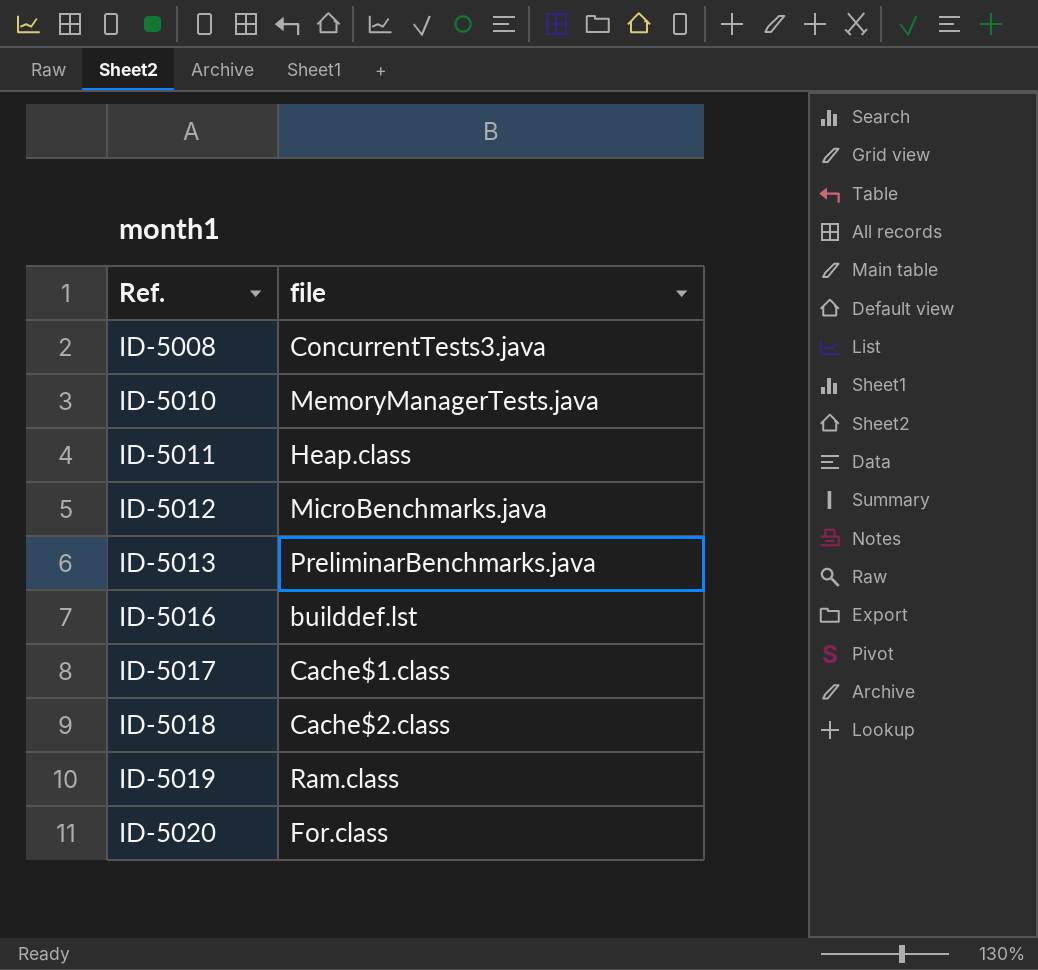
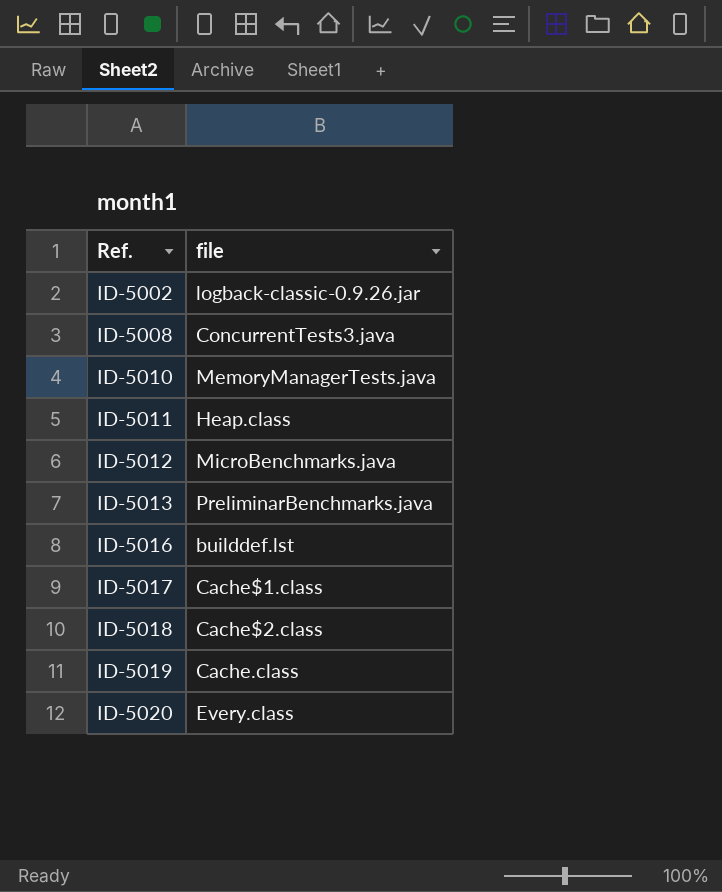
row ID-5002: none -> logback-classic-0.9.26.jar
ID-5019 | file: Ram.class -> Cache.class
ID-5020 | file: For.class -> Every.class

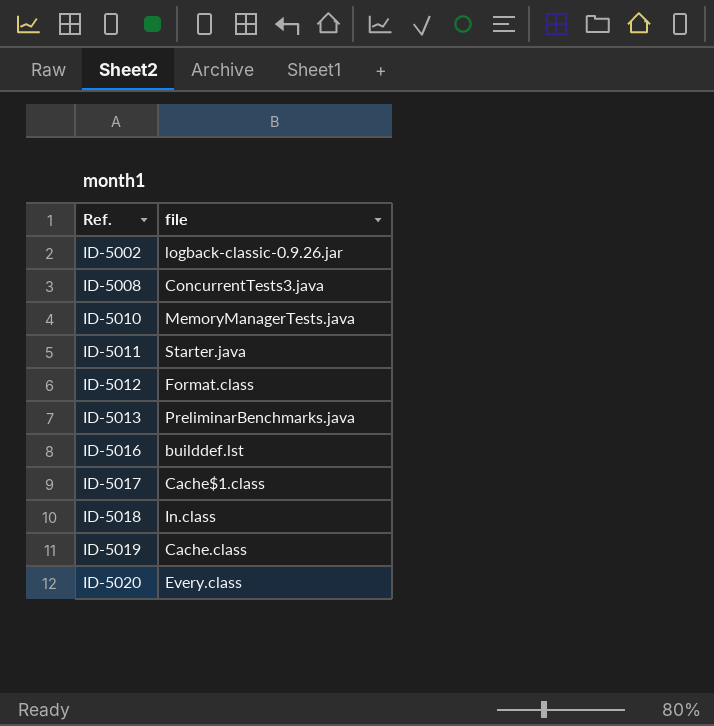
ID-5011 | file: Heap.class -> Starter.java
ID-5012 | file: MicroBenchmarks.java -> Format.class
ID-5018 | file: Cache$2.class -> In.class

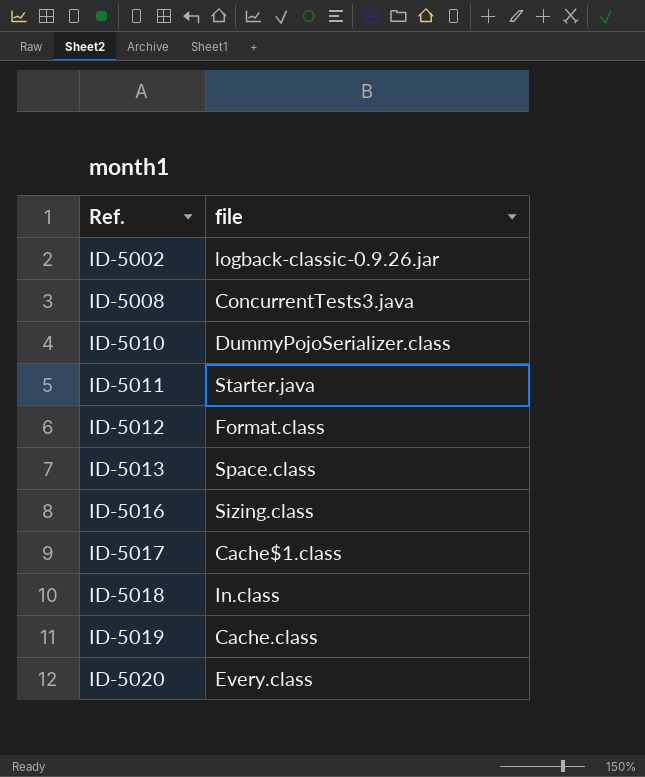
ID-5010 | file: MemoryManagerTests.java -> DummyPojoSerializer.class
ID-5013 | file: PreliminarBenchmarks.java -> Space.class
ID-5016 | file: builddef.lst -> Sizing.class

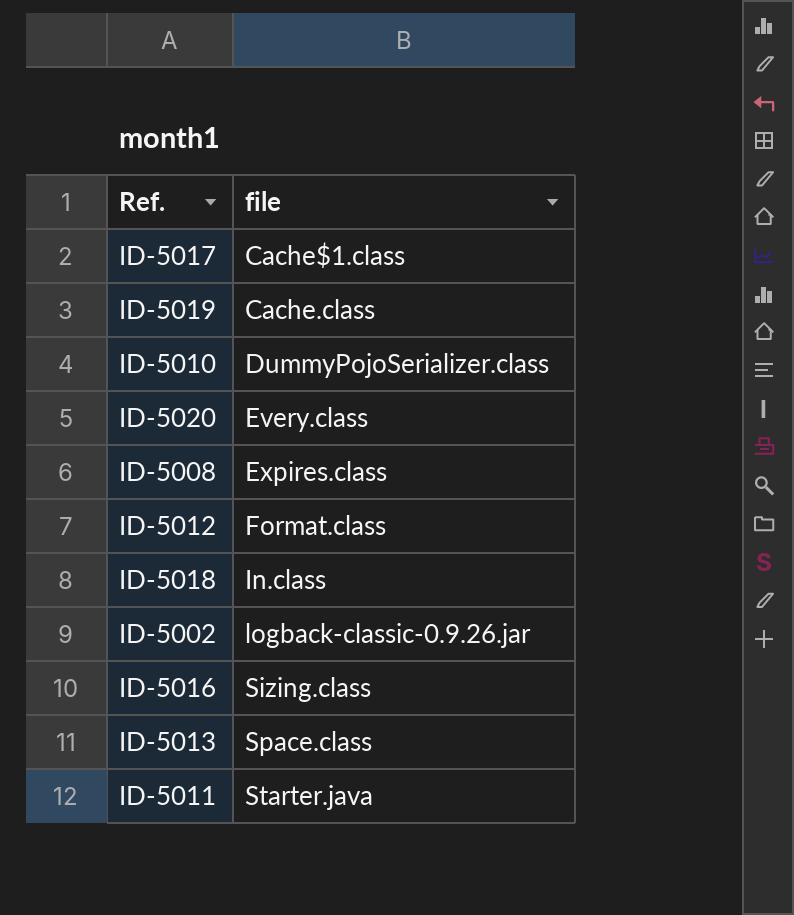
row order: Ref. ascending -> file ascending
ID-5008 | file: ConcurrentTests3.java -> Expires.class

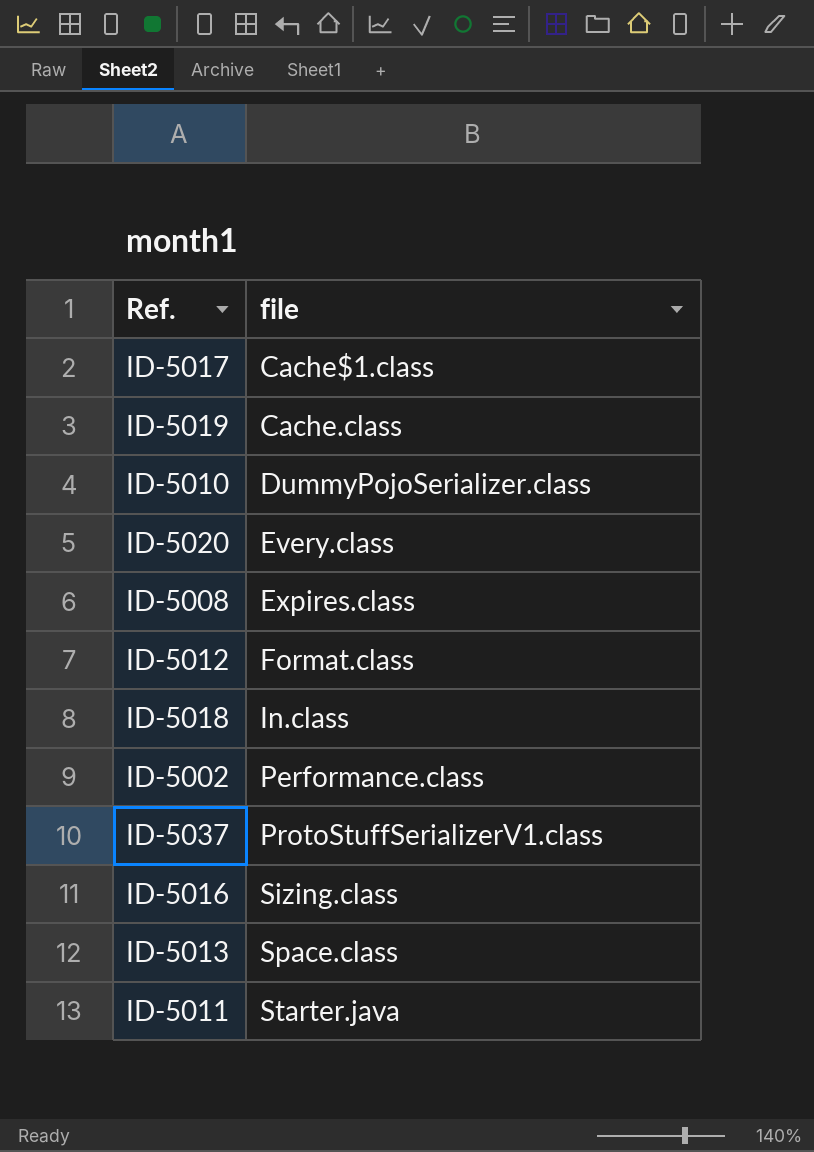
ID-5002 | file: logback-classic-0.9.26.jar -> Performance.class
row ID-5037: none -> ProtoStuffSerializerV1.class

